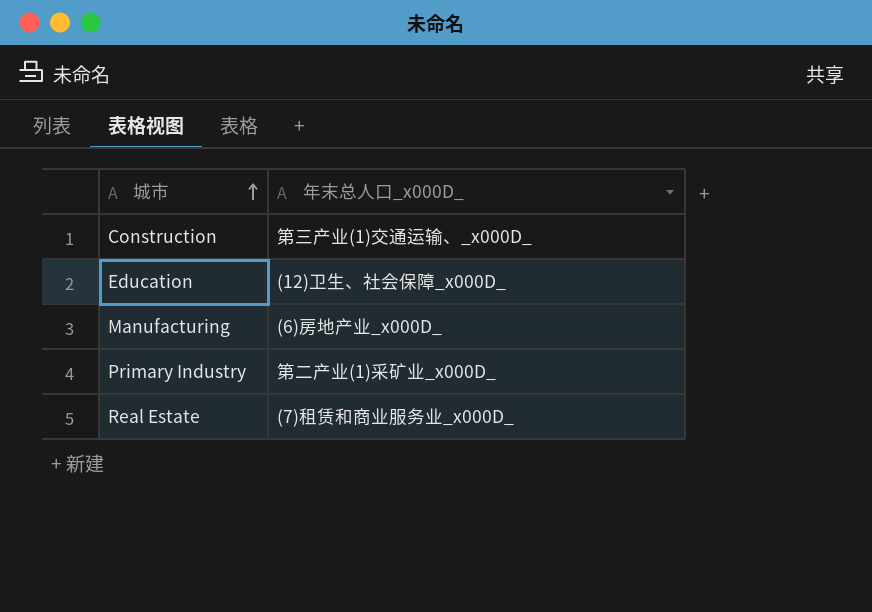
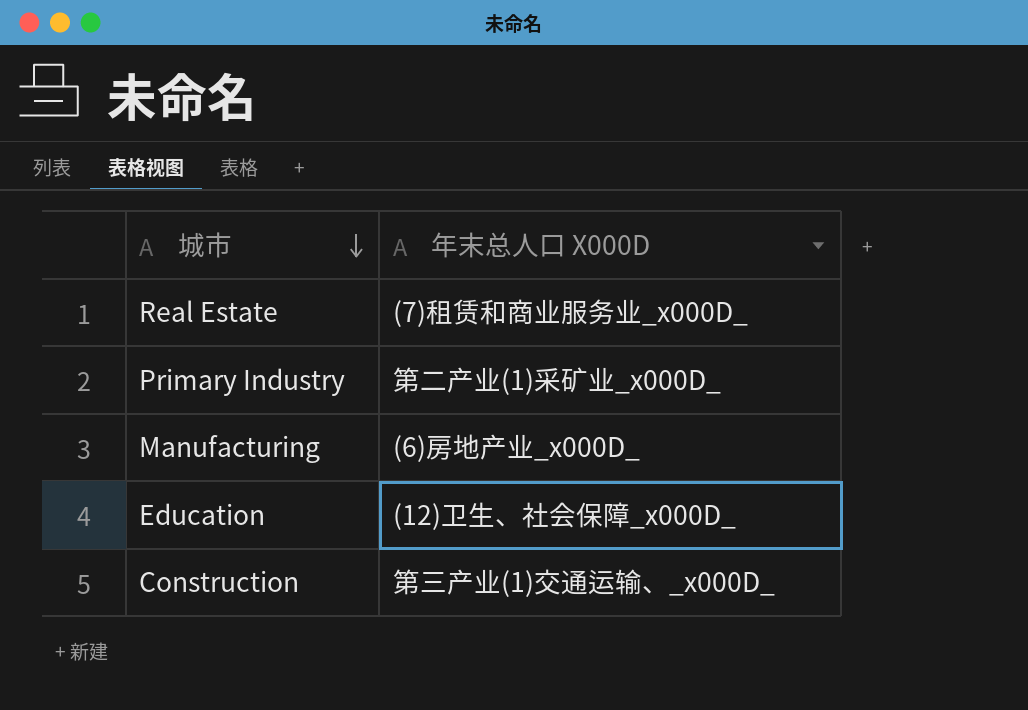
row order: 城市 ascending -> 城市 descending
column name: 年末总人口_x000D_ -> 年末总人口 X000D

